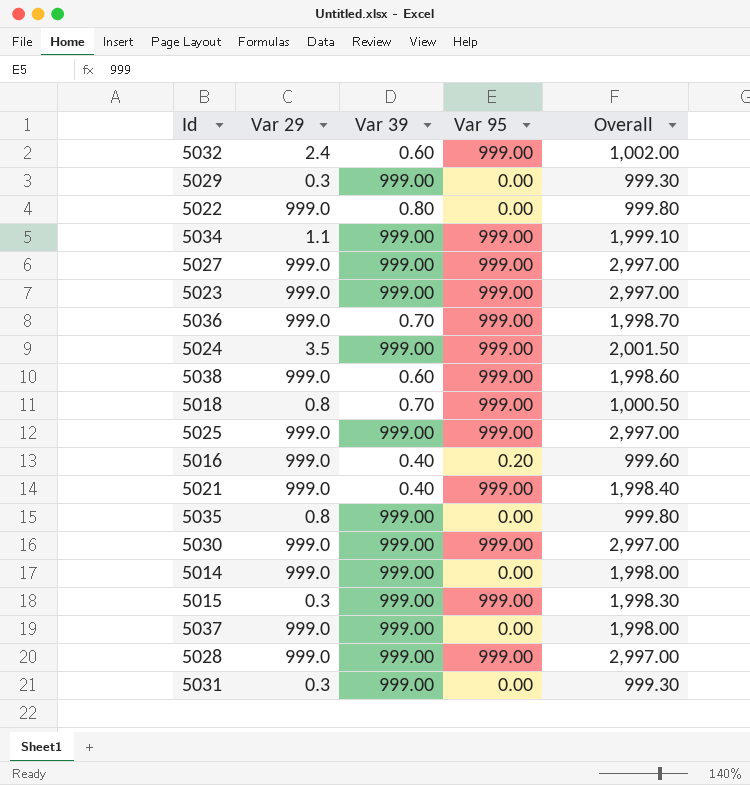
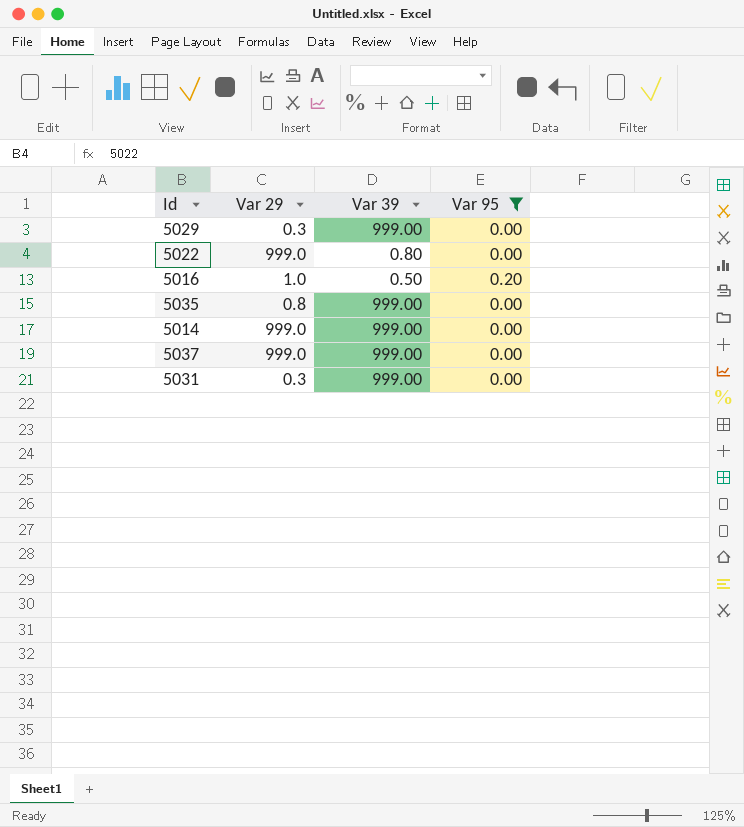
filter: none -> Var 95 != 999.00
column Overall | formula: [Var 29] + [Var 39] + [Var 95] -> none
5016 | Var 29: 999.0 -> 1.0
5016 | Var 39: 0.40 -> 0.50

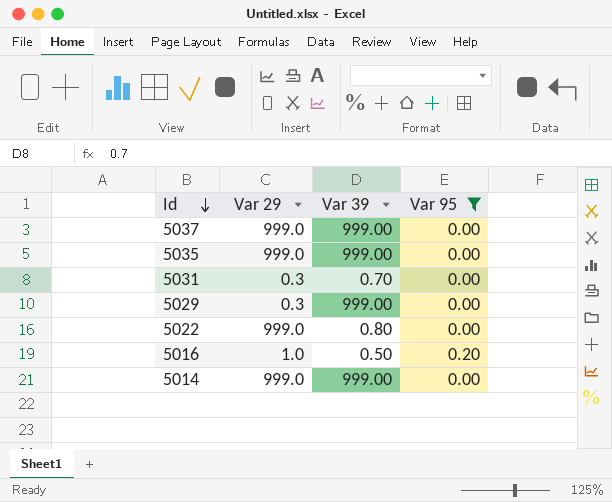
row order: none -> Id descending
5035 | Var 29: 0.8 -> 999.0
5031 | Var 39: 999.00 -> 0.70

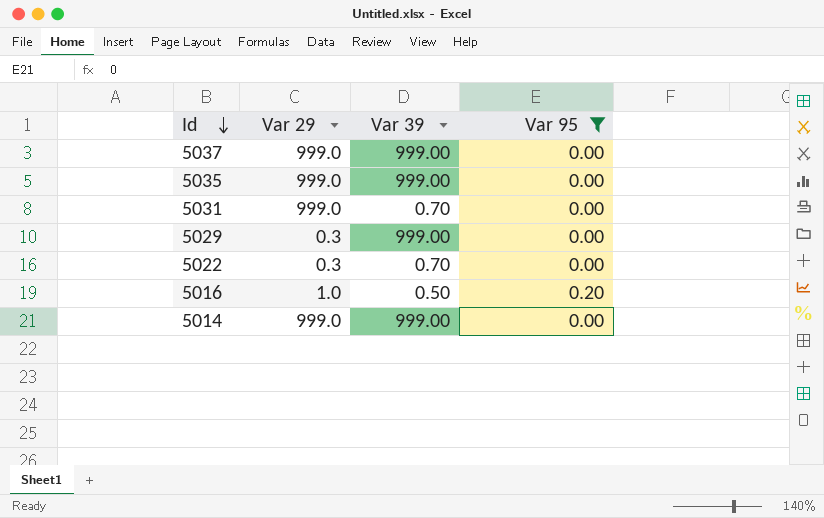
5031 | Var 29: 0.3 -> 999.0
5022 | Var 29: 999.0 -> 0.3
5022 | Var 39: 0.80 -> 0.70

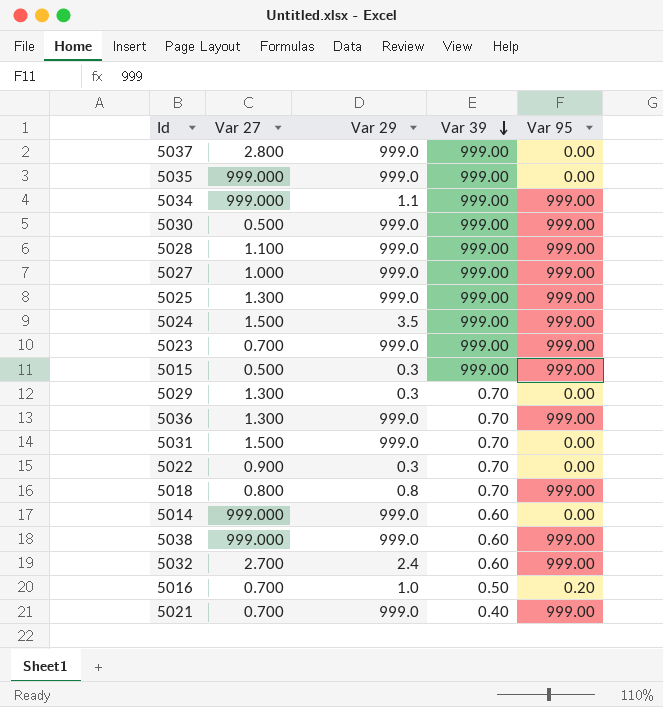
filter: Var 95 != 999.00 -> none
row order: Id descending -> Var 39 descending
column Var 27 | position: none -> 2
5029 | Var 39: 999.00 -> 0.70
5014 | Var 39: 999.00 -> 0.60

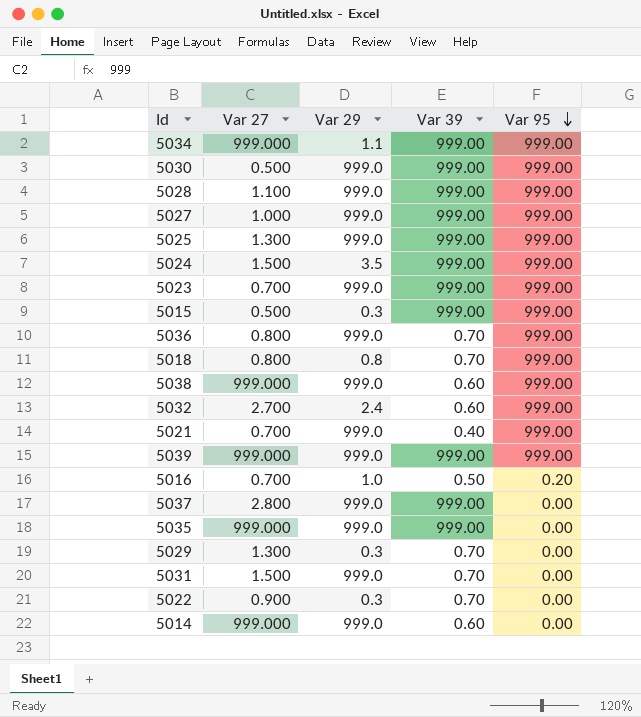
row order: Var 39 descending -> Var 95 descending
5036 | Var 27: 1.300 -> 0.800
row 5039: none -> 999.000 | 999.0 | 999.00 | 999.00

